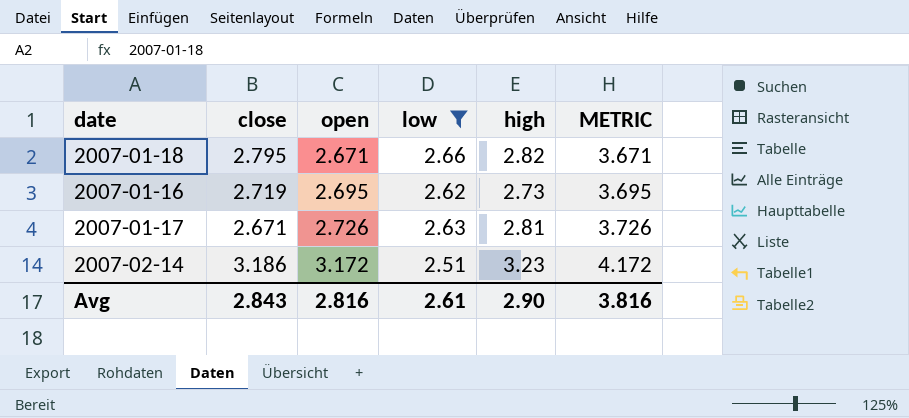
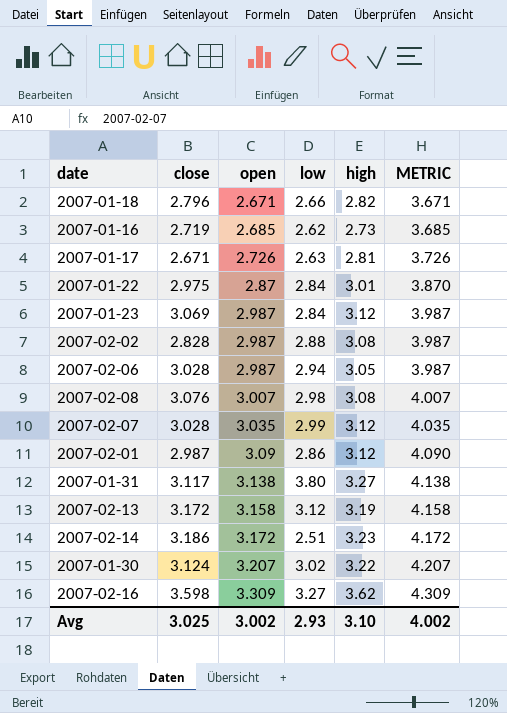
filter: low <= 2.66 -> none
2007-01-18 | close: 2.795 -> 2.796
2007-01-16 | open: 2.695 -> 2.685
2007-01-16 | METRIC: 3.695 -> 3.685
Avg | close: 2.843 -> 3.025
Avg | open: 2.816 -> 3.002
Avg | low: 2.61 -> 2.93
Avg | high: 2.90 -> 3.10
Avg | METRIC: 3.816 -> 4.002

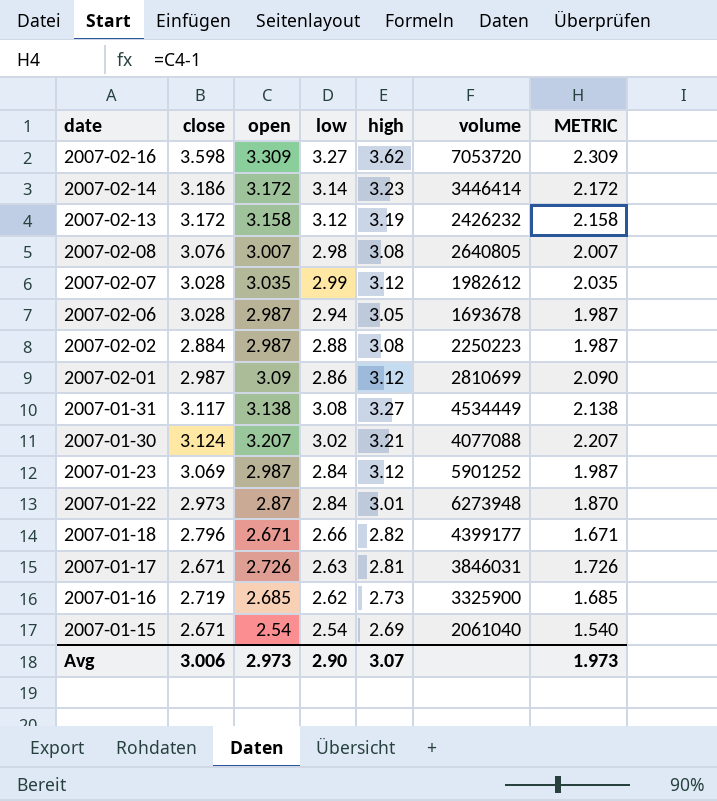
row order: open ascending -> date descending
column volume | position: none -> 6
column METRIC | formula: [open] + 1 -> [open] - 1
2007-02-14 | low: 2.51 -> 3.14
2007-02-02 | close: 2.828 -> 2.884
2007-01-31 | low: 3.80 -> 3.08
2007-01-30 | high: 3.22 -> 3.21
2007-01-22 | close: 2.975 -> 2.973
row 2007-01-15: none -> 2.671 | 2.54 | 2.54 | 2.69 | 2061040 | 1.540
Avg | close: 3.025 -> 3.006
Avg | open: 3.002 -> 2.973
Avg | low: 2.93 -> 2.90
Avg | high: 3.10 -> 3.07
Avg | METRIC: 4.002 -> 1.973

